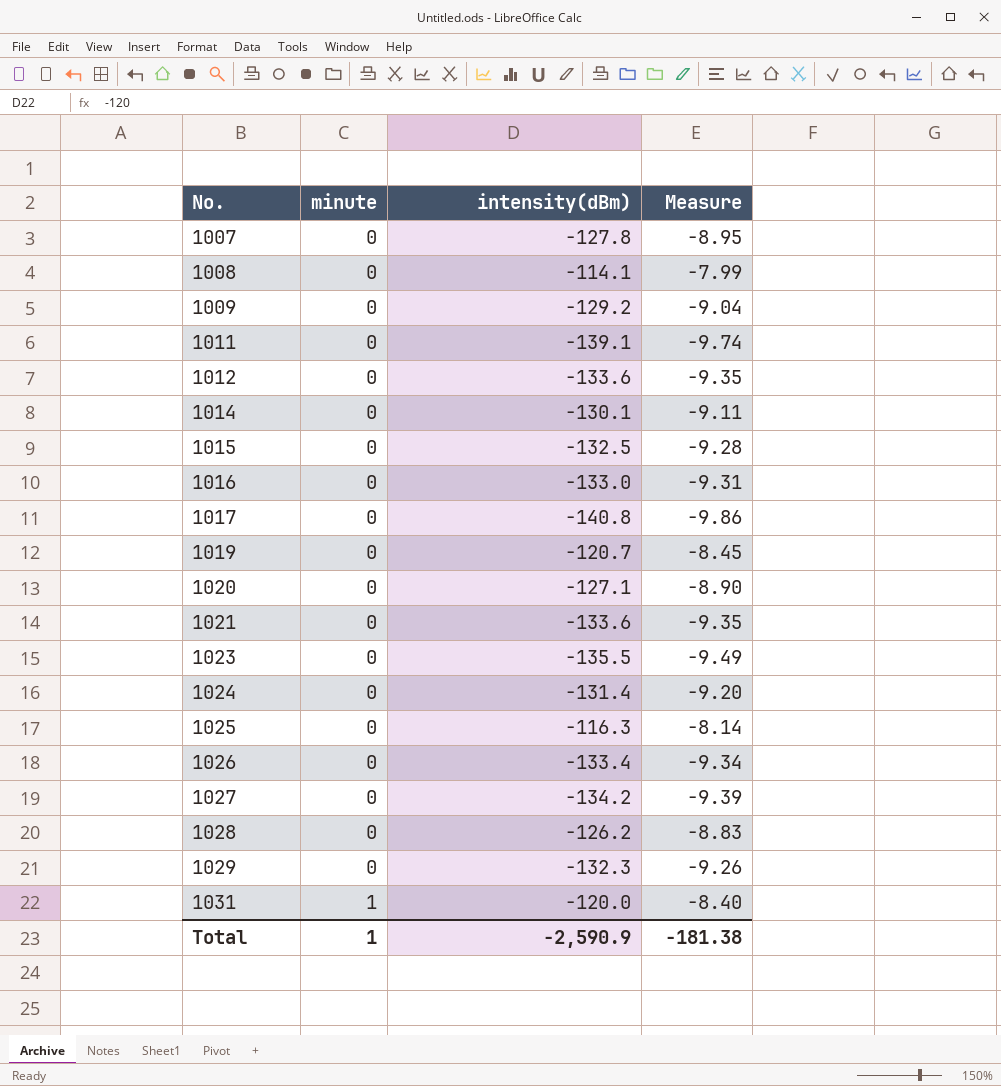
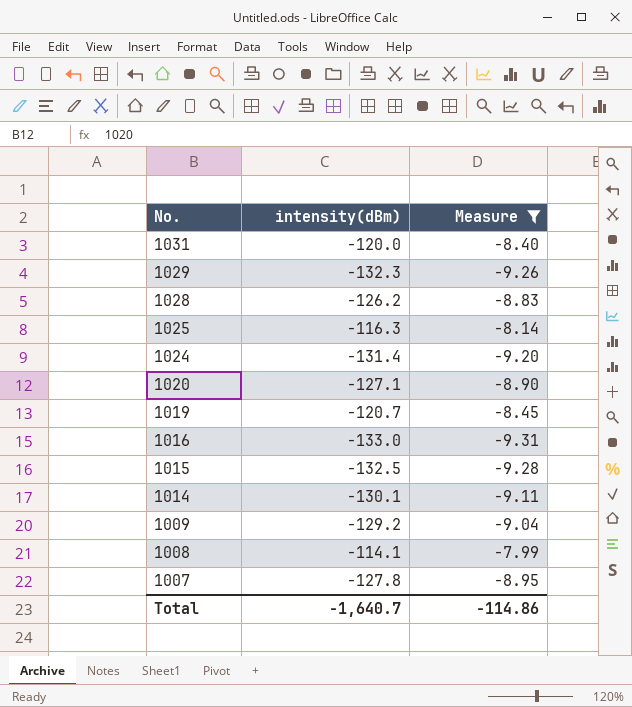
filter: none -> Measure >= -9.31
row order: No. ascending -> No. descending
column minute | position: 2 -> none
Total | intensity(dBm): -2,590.9 -> -1,640.7
Total | Measure: -181.38 -> -114.86

